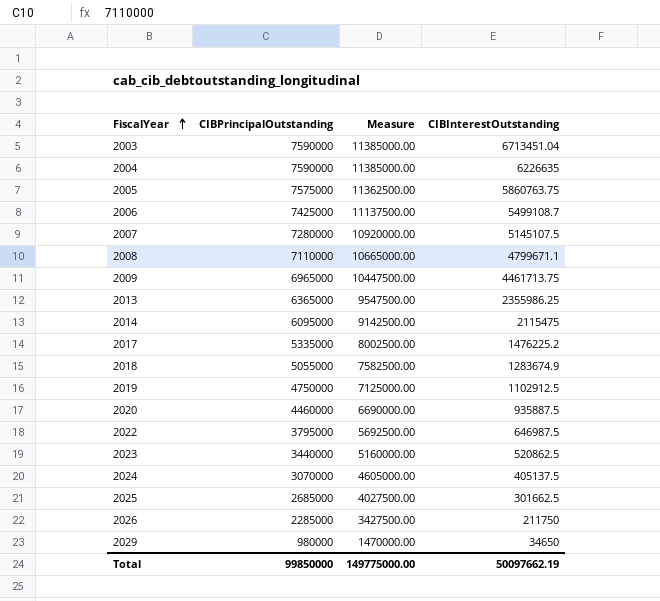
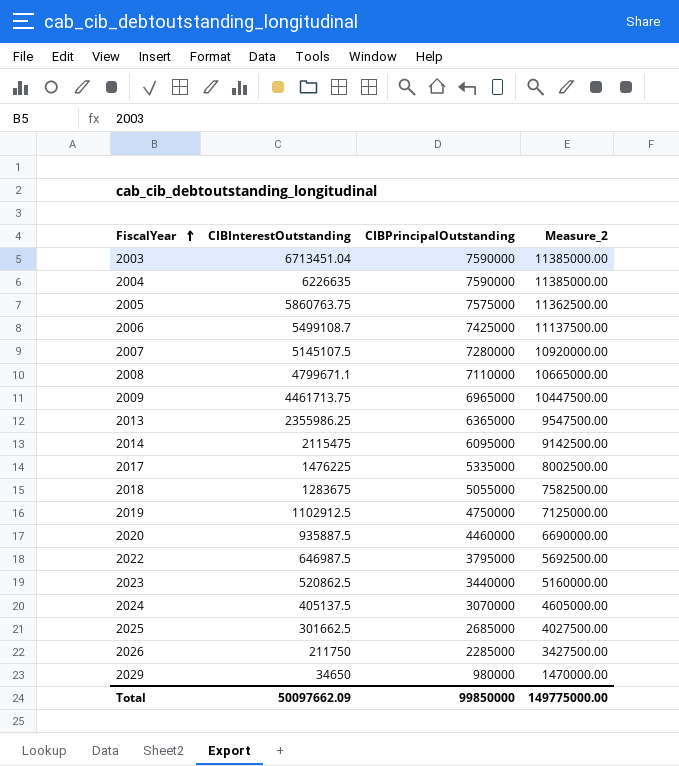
column CIBInterestOutstanding | position: 4 -> 2
column name: Measure -> Measure_2
2017 | CIBInterestOutstanding: 1476225.2 -> 1476225
2018 | CIBInterestOutstanding: 1283674.9 -> 1283675
Total | CIBInterestOutstanding: 50097662.19 -> 50097662.09

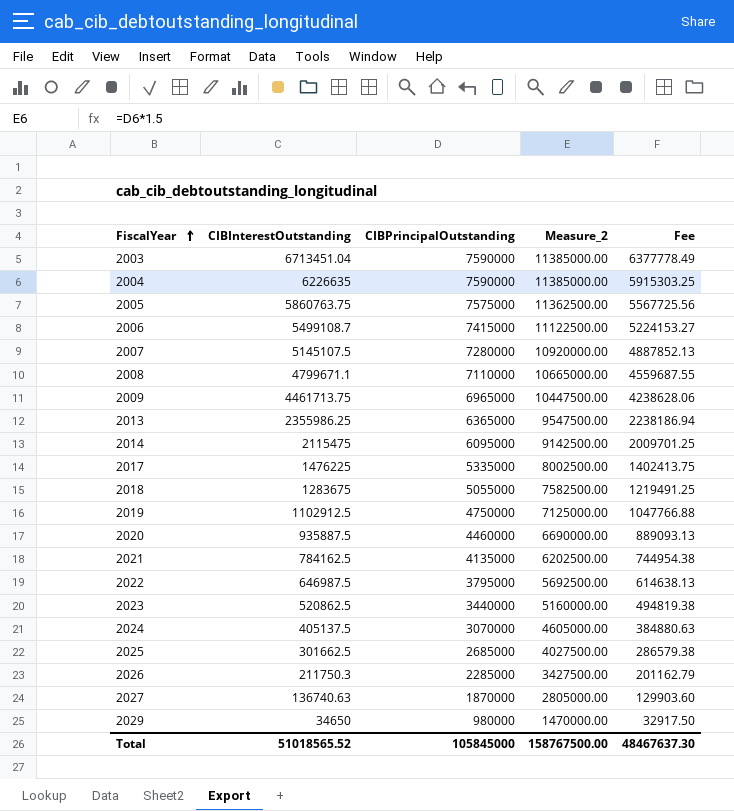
column Fee | formula: none -> [CIBInterestOutstanding] * 0.95
2006 | CIBPrincipalOutstanding: 7425000 -> 7415000
2006 | Measure_2: 11137500.00 -> 11122500.00
row 2021: none -> 784162.5 | 4135000 | 6202500.00 | 744954.38
2026 | CIBInterestOutstanding: 211750 -> 211750.3
row 2027: none -> 136740.63 | 1870000 | 2805000.00 | 129903.60
Total | CIBInterestOutstanding: 50097662.09 -> 51018565.52
Total | CIBPrincipalOutstanding: 99850000 -> 105845000
Total | Measure_2: 149775000.00 -> 158767500.00

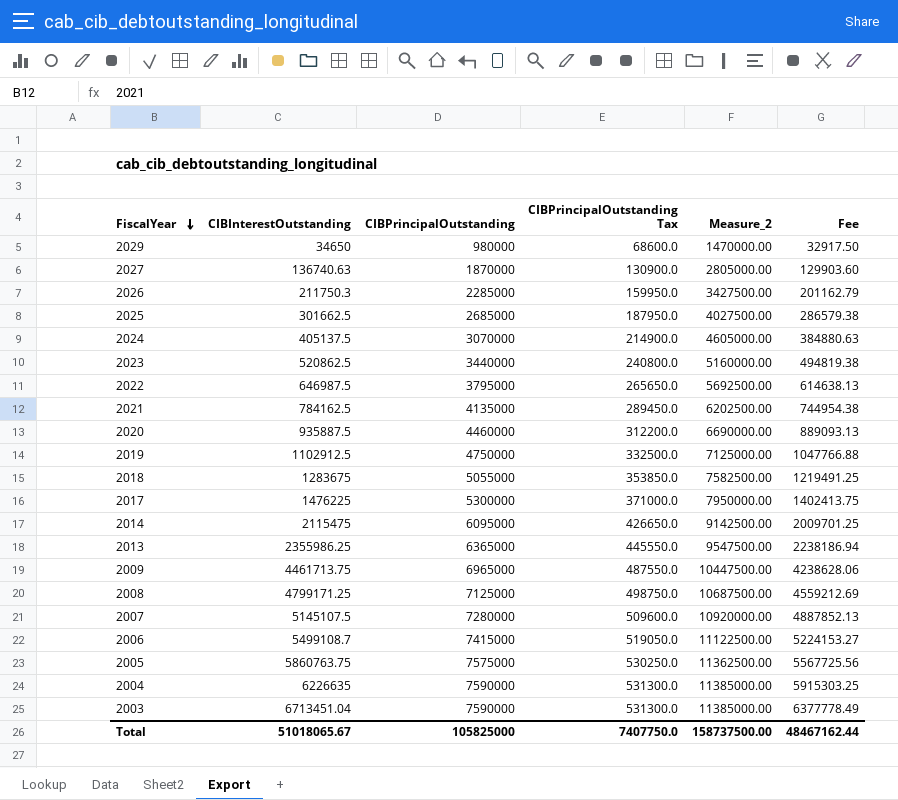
row order: FiscalYear ascending -> FiscalYear descending
column CIBPrincipalOutstanding Tax | formula: none -> [CIBPrincipalOutstanding] * 0.07
2017 | CIBPrincipalOutstanding: 5335000 -> 5300000
2017 | Measure_2: 8002500.00 -> 7950000.00
2008 | CIBInterestOutstanding: 4799671.1 -> 4799171.25
2008 | CIBPrincipalOutstanding: 7110000 -> 7125000
2008 | Measure_2: 10665000.00 -> 10687500.00
2008 | Fee: 4559687.55 -> 4559212.69
Total | CIBInterestOutstanding: 51018565.52 -> 51018065.67
Total | CIBPrincipalOutstanding: 105845000 -> 105825000
Total | Measure_2: 158767500.00 -> 158737500.00
Total | Fee: 48467637.30 -> 48467162.44

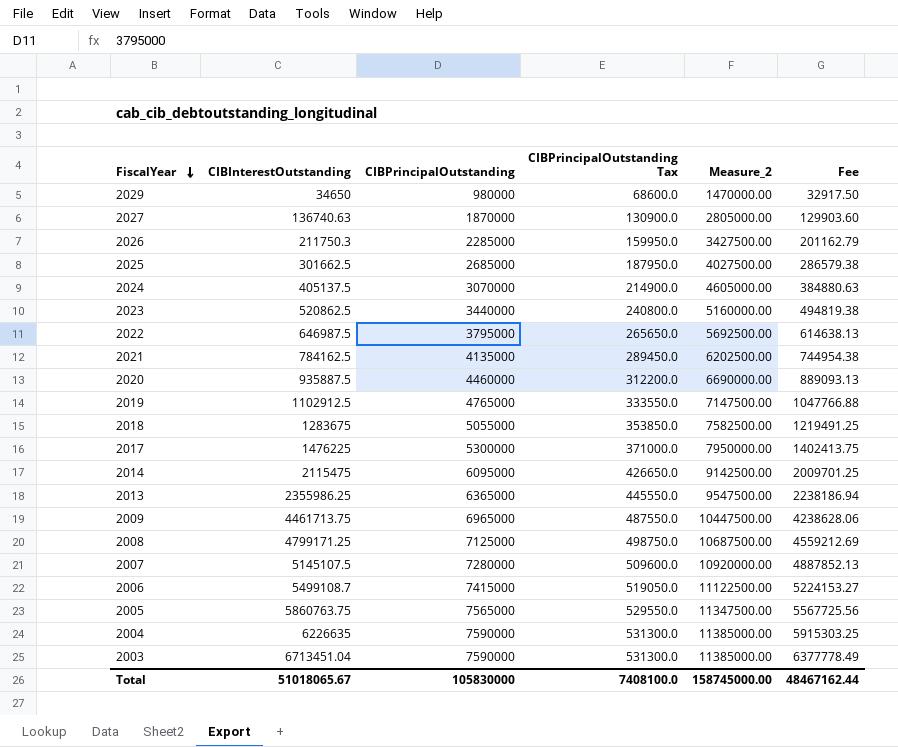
2019 | CIBPrincipalOutstanding: 4750000 -> 4765000
2019 | CIBPrincipalOutstanding Tax: 332500.0 -> 333550.0
2019 | Measure_2: 7125000.00 -> 7147500.00
2005 | CIBPrincipalOutstanding: 7575000 -> 7565000
2005 | CIBPrincipalOutstanding Tax: 530250.0 -> 529550.0
2005 | Measure_2: 11362500.00 -> 11347500.00
Total | CIBPrincipalOutstanding: 105825000 -> 105830000
Total | CIBPrincipalOutstanding Tax: 7407750.0 -> 7408100.0
Total | Measure_2: 158737500.00 -> 158745000.00

